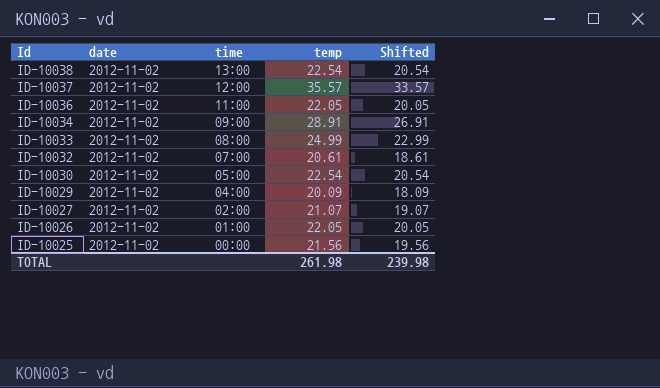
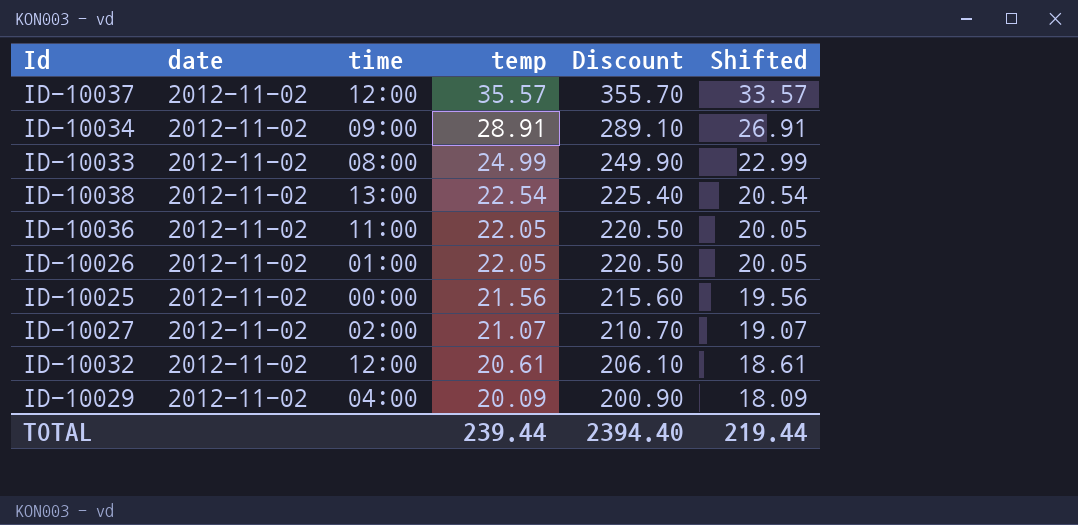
row order: Id descending -> temp descending
column Discount | formula: none -> [temp] * 10
row ID-10030: 2012-11-02 | 05:00 | 22.54 | 20.54 -> none
ID-10032 | time: 07:00 -> 12:00
TOTAL | temp: 261.98 -> 239.44
TOTAL | Shifted: 239.98 -> 219.44

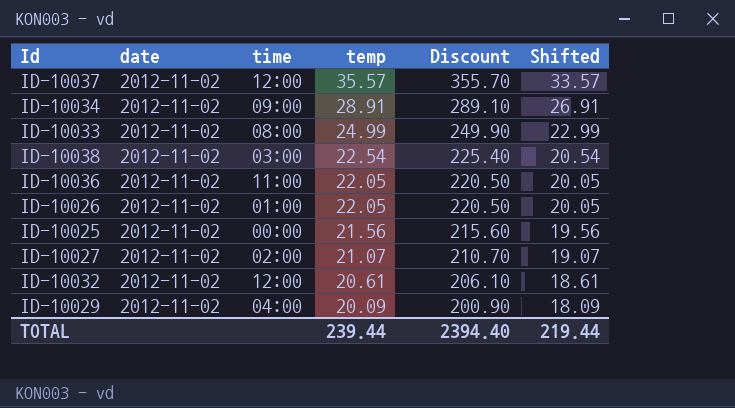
ID-10038 | time: 13:00 -> 03:00

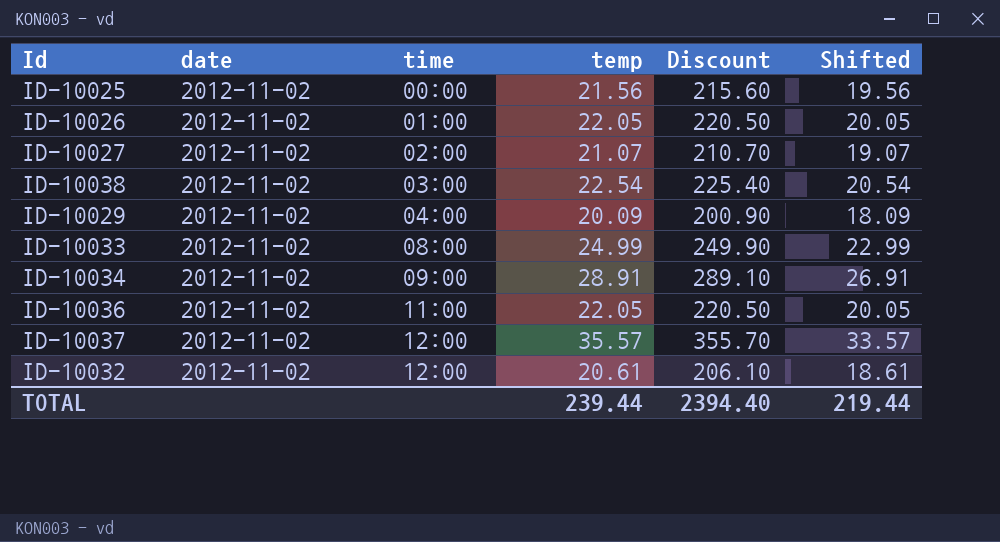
row order: temp descending -> time ascending

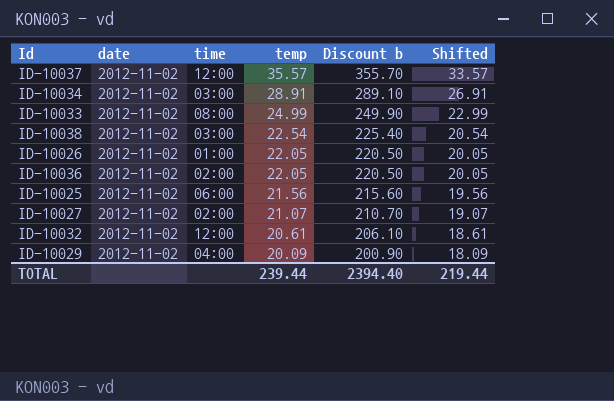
row order: time ascending -> temp descending
column name: Discount -> Discount b
ID-10034 | time: 09:00 -> 03:00
ID-10036 | time: 11:00 -> 02:00
ID-10025 | time: 00:00 -> 06:00

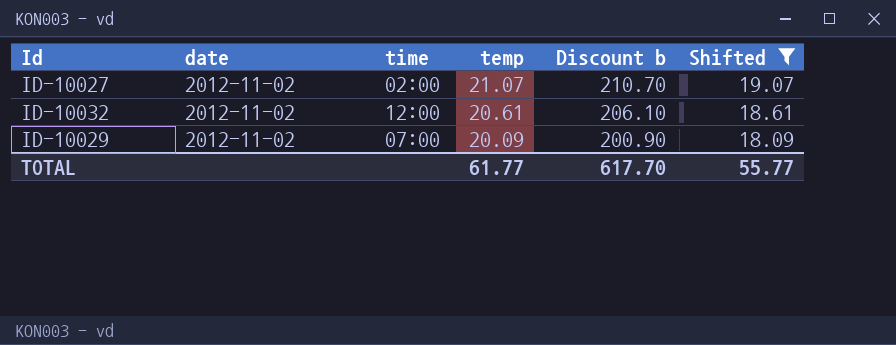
filter: none -> Shifted <= 19.07
ID-10029 | time: 04:00 -> 07:00
TOTAL | temp: 239.44 -> 61.77
TOTAL | Discount b: 2394.40 -> 617.70
TOTAL | Shifted: 219.44 -> 55.77

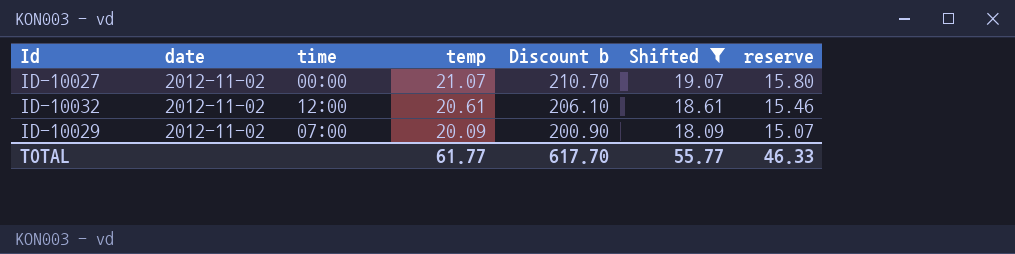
column reserve | formula: none -> [temp] * 0.75
ID-10027 | time: 02:00 -> 00:00

